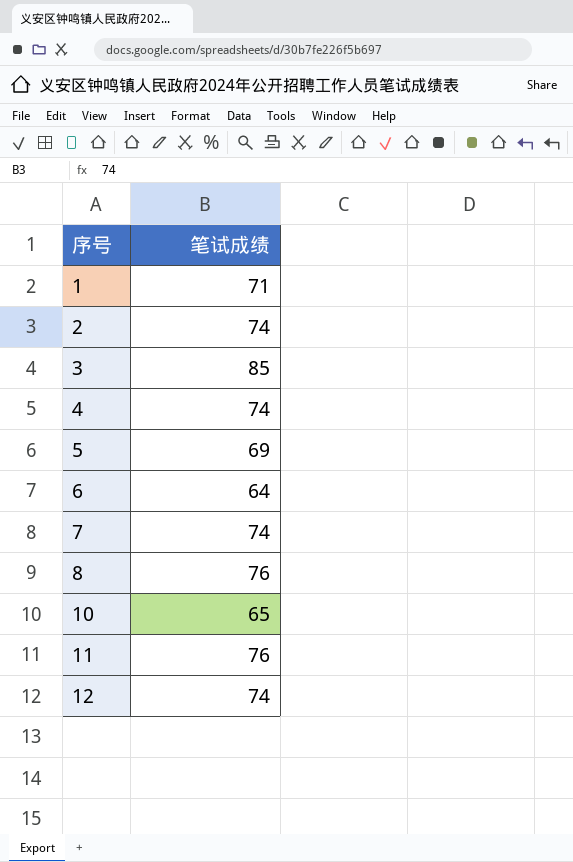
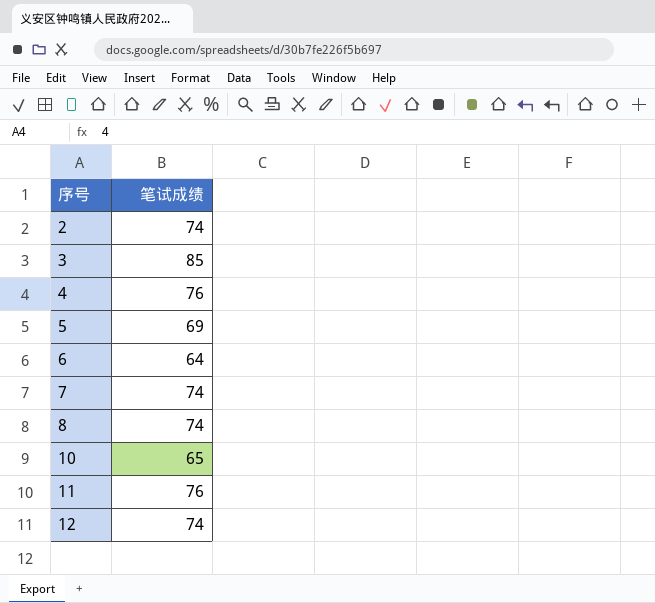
row 1: 71 -> none
4 | 笔试成绩: 74 -> 76
8 | 笔试成绩: 76 -> 74

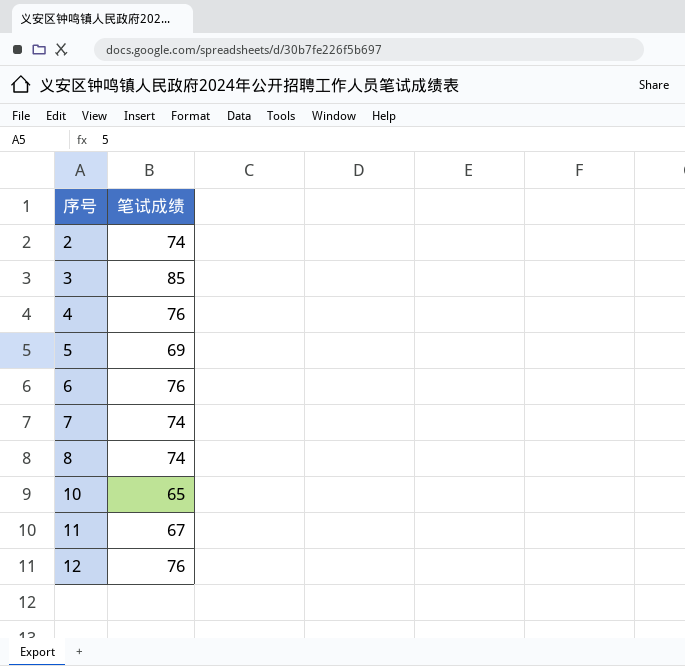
6 | 笔试成绩: 64 -> 76
11 | 笔试成绩: 76 -> 67
12 | 笔试成绩: 74 -> 76

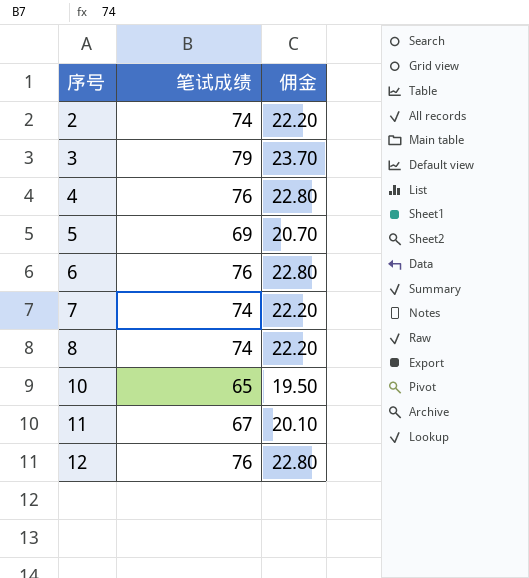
column 佣金 | formula: none -> [笔试成绩] * 0.3
3 | 笔试成绩: 85 -> 79

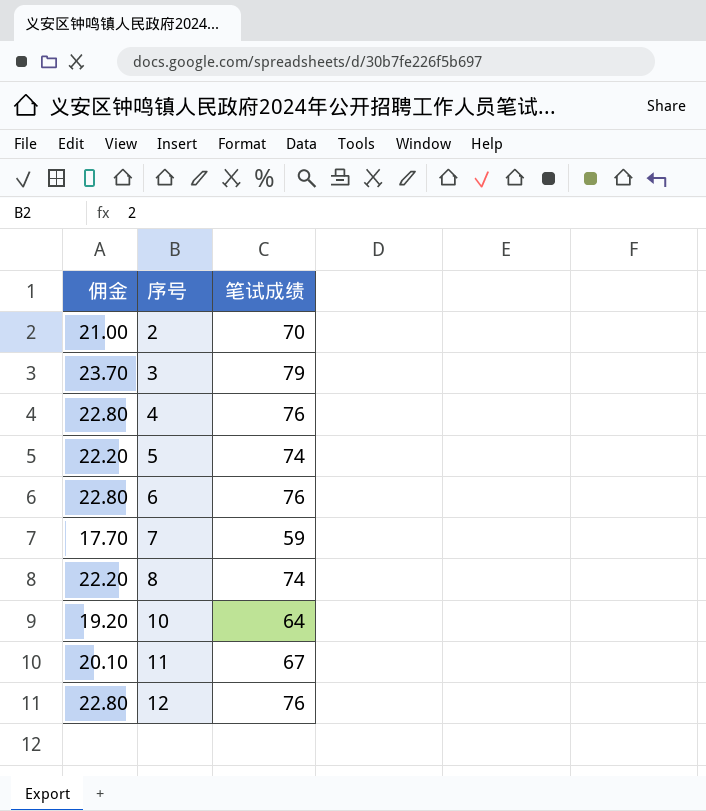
column 佣金 | position: 3 -> 1
2 | 佣金: 22.20 -> 21.00
2 | 笔试成绩: 74 -> 70
5 | 佣金: 20.70 -> 22.20
5 | 笔试成绩: 69 -> 74
7 | 佣金: 22.20 -> 17.70
7 | 笔试成绩: 74 -> 59
10 | 佣金: 19.50 -> 19.20
10 | 笔试成绩: 65 -> 64

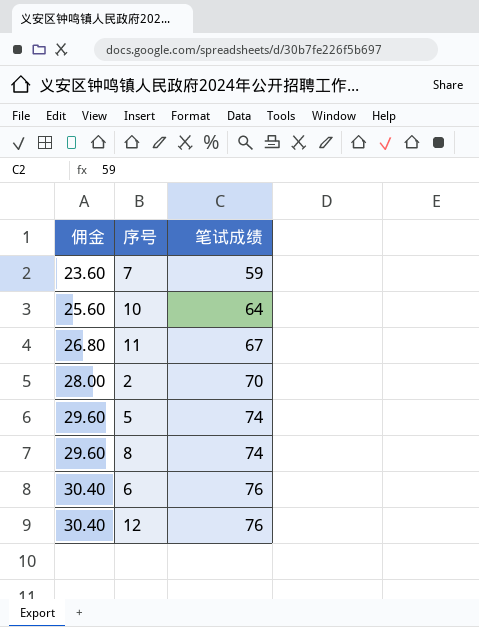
row order: 序号 ascending -> 佣金 ascending
column 佣金 | formula: [笔试成绩] * 0.3 -> [笔试成绩] * 0.4
row 3: 23.70 | 79 -> none
row 4: 22.80 | 76 -> none

